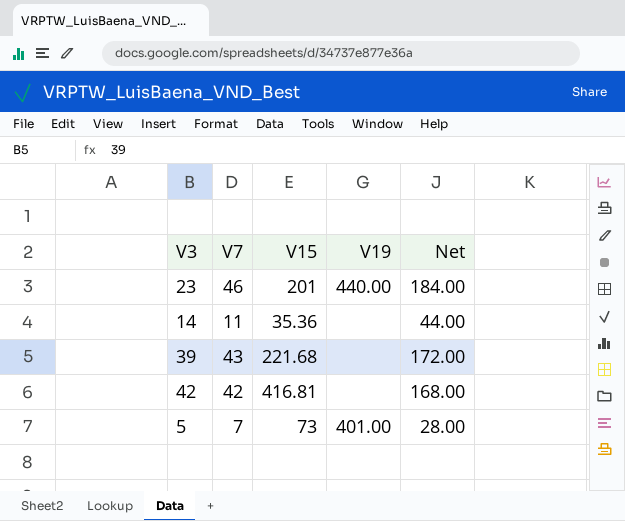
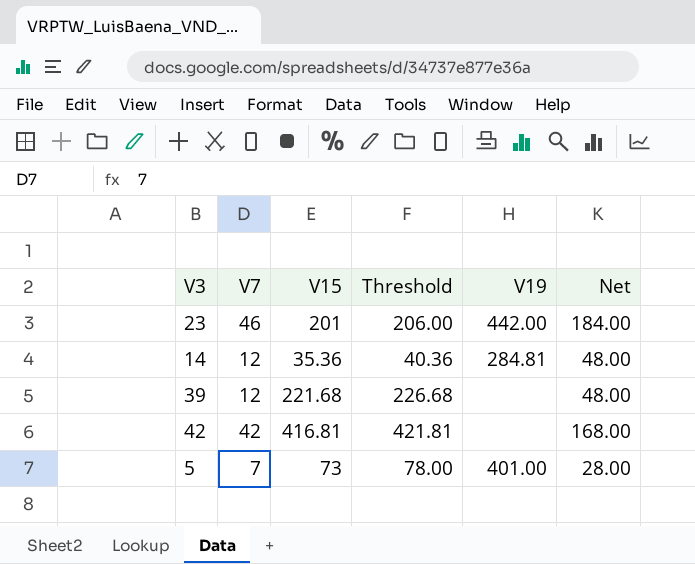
column Threshold | formula: none -> [V15] + 5
23 | V19: 440.00 -> 442.00
14 | V7: 11 -> 12
14 | V19: none -> 284.81
14 | Net: 44.00 -> 48.00
39 | V7: 43 -> 12
39 | Net: 172.00 -> 48.00

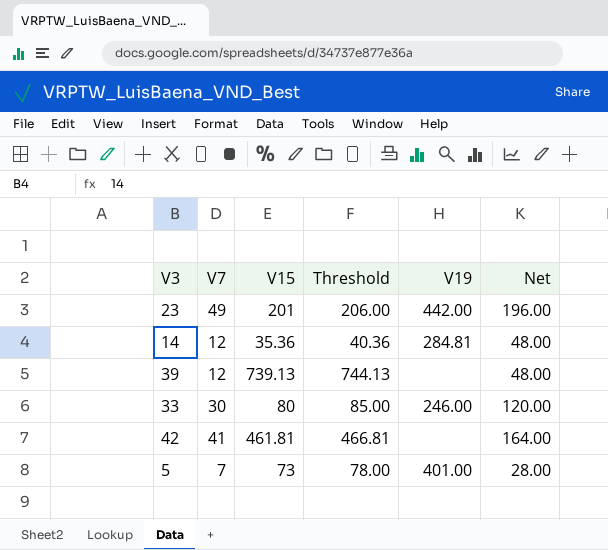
23 | V7: 46 -> 49
23 | Net: 184.00 -> 196.00
39 | V15: 221.68 -> 739.13
39 | Threshold: 226.68 -> 744.13
row 33: none -> 30 | 80 | 85.00 | 246.00 | 120.00
42 | V7: 42 -> 41
42 | V15: 416.81 -> 461.81
42 | Threshold: 421.81 -> 466.81
42 | Net: 168.00 -> 164.00

